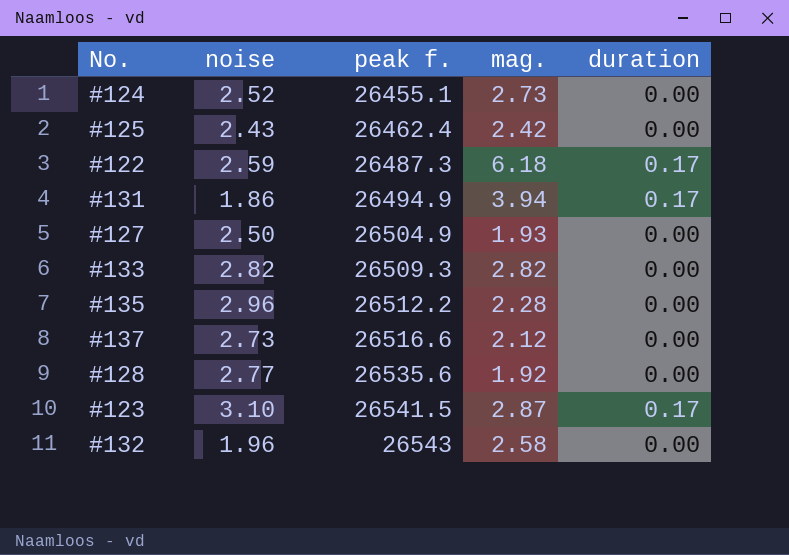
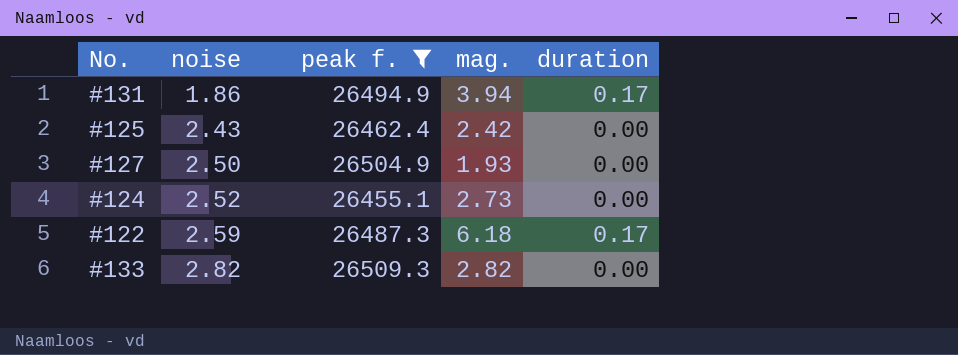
filter: none -> peak f. <= 26509.3
row order: peak f. ascending -> noise ascending

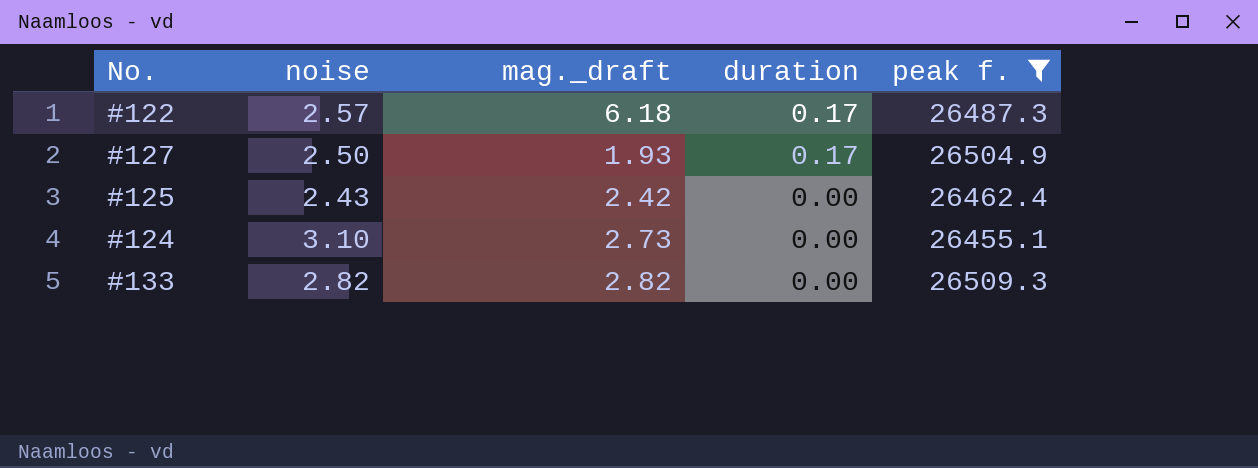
row order: noise ascending -> duration descending
column name: mag. -> mag._draft
column peak f. | position: 3 -> 5
row #131: 1.86 | 26494.9 | 3.94 | 0.17 -> none
#122 | noise: 2.59 -> 2.57
#127 | duration: 0.00 -> 0.17
#124 | noise: 2.52 -> 3.10

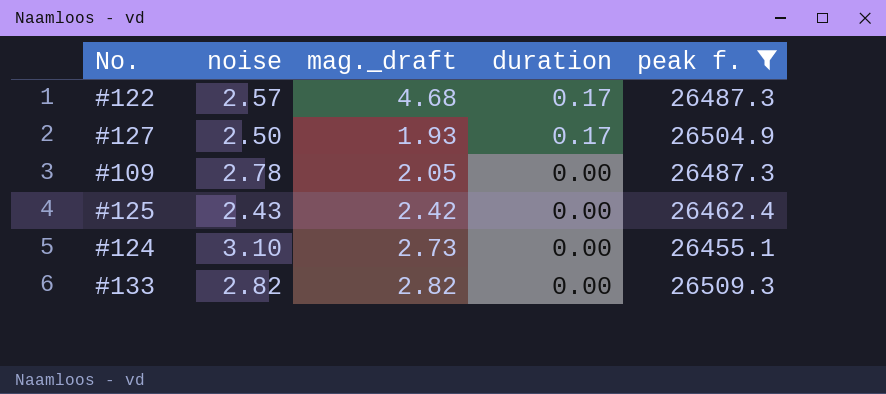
#122 | mag._draft: 6.18 -> 4.68
row #109: none -> 2.78 | 2.05 | 0.00 | 26487.3

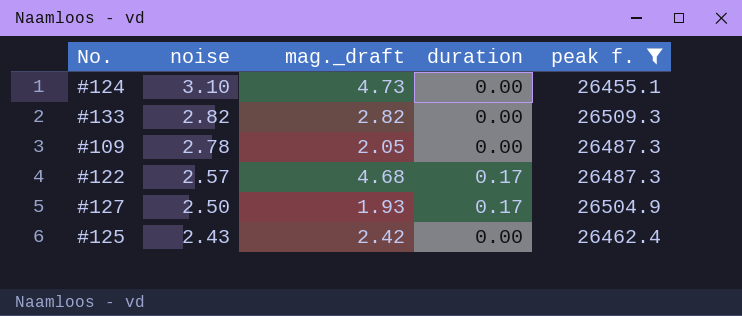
row order: duration descending -> noise descending
#124 | mag._draft: 2.73 -> 4.73

